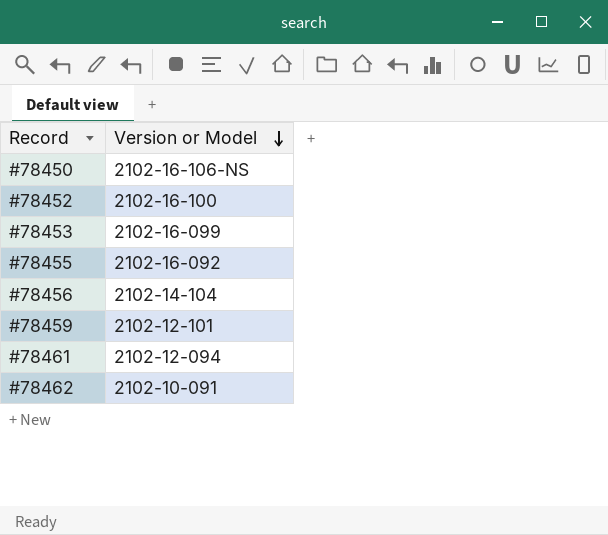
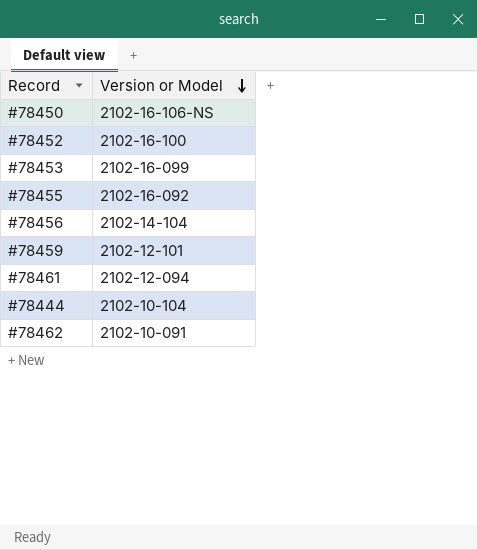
row #78444: none -> 2102-10-104

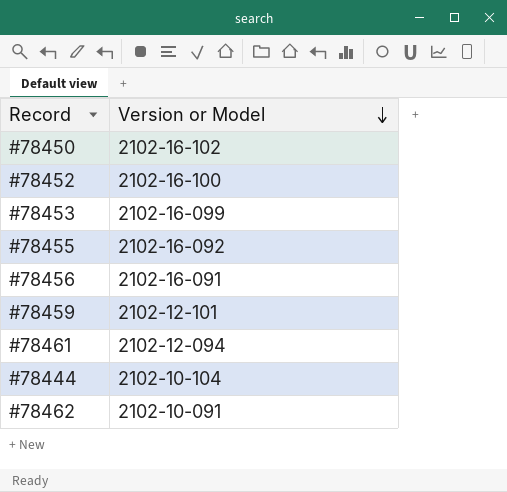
#78450 | Version or Model: 2102-16-106-NS -> 2102-16-102
#78456 | Version or Model: 2102-14-104 -> 2102-16-091

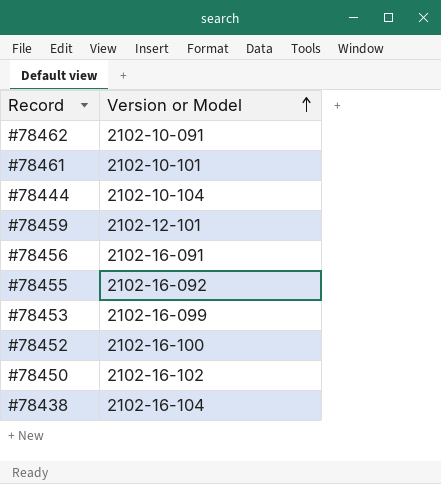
row order: Version or Model descending -> Version or Model ascending
#78461 | Version or Model: 2102-12-094 -> 2102-10-101
row #78438: none -> 2102-16-104

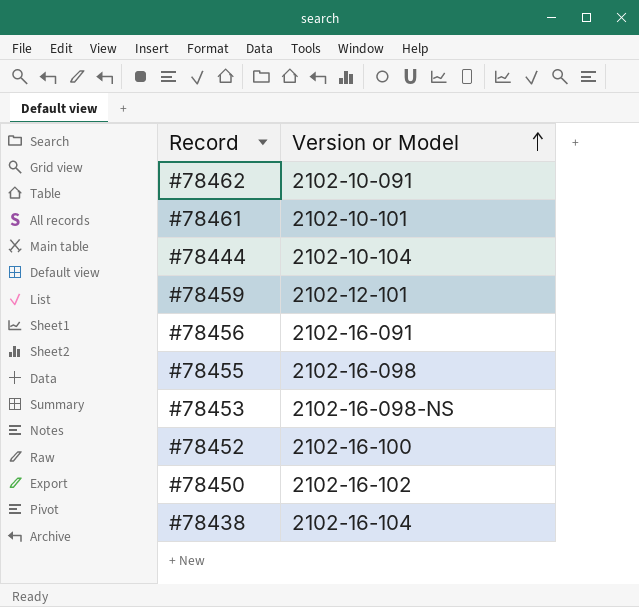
#78455 | Version or Model: 2102-16-092 -> 2102-16-098
#78453 | Version or Model: 2102-16-099 -> 2102-16-098-NS

